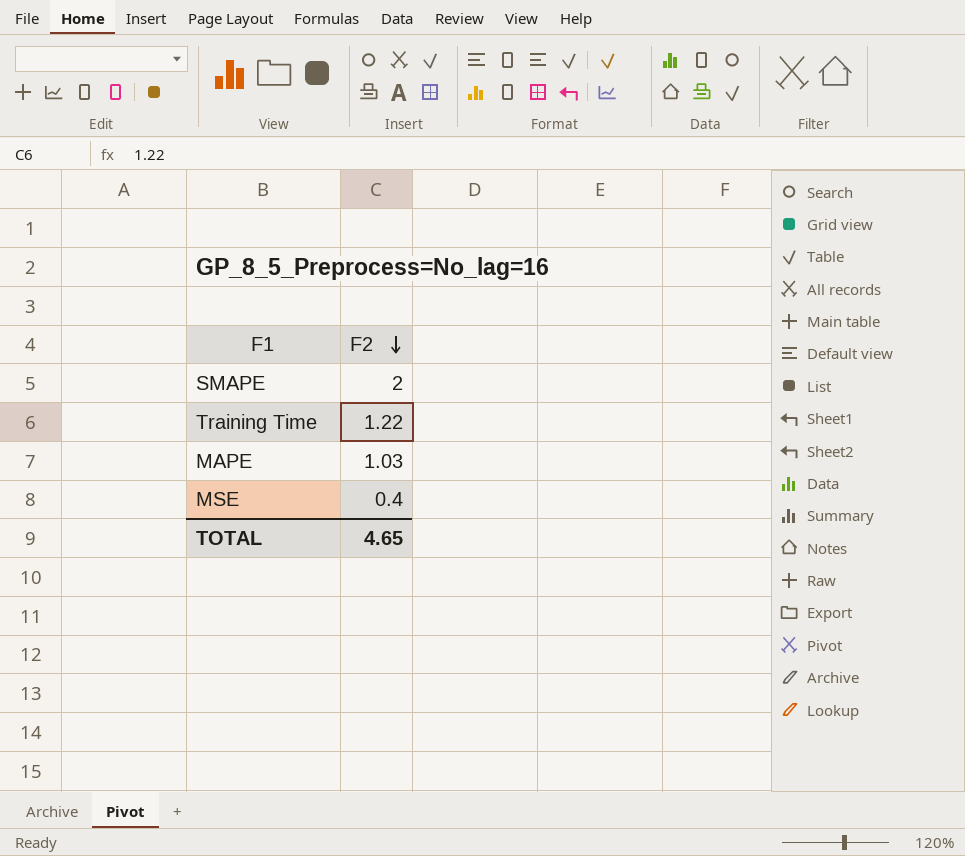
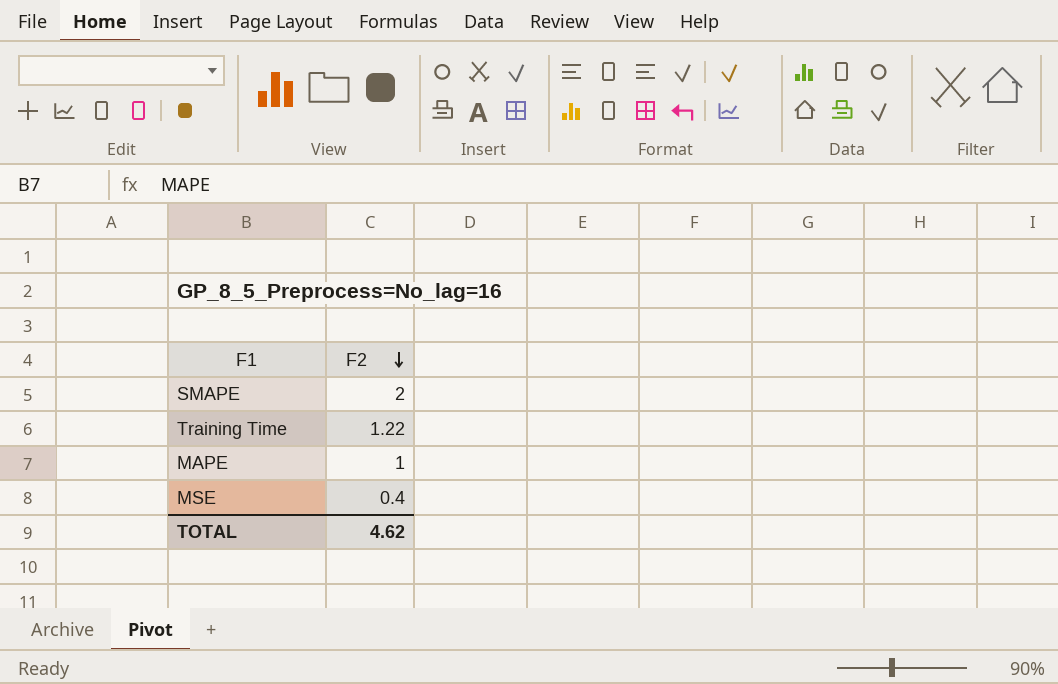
MAPE | F2: 1.03 -> 1
TOTAL | F2: 4.65 -> 4.62

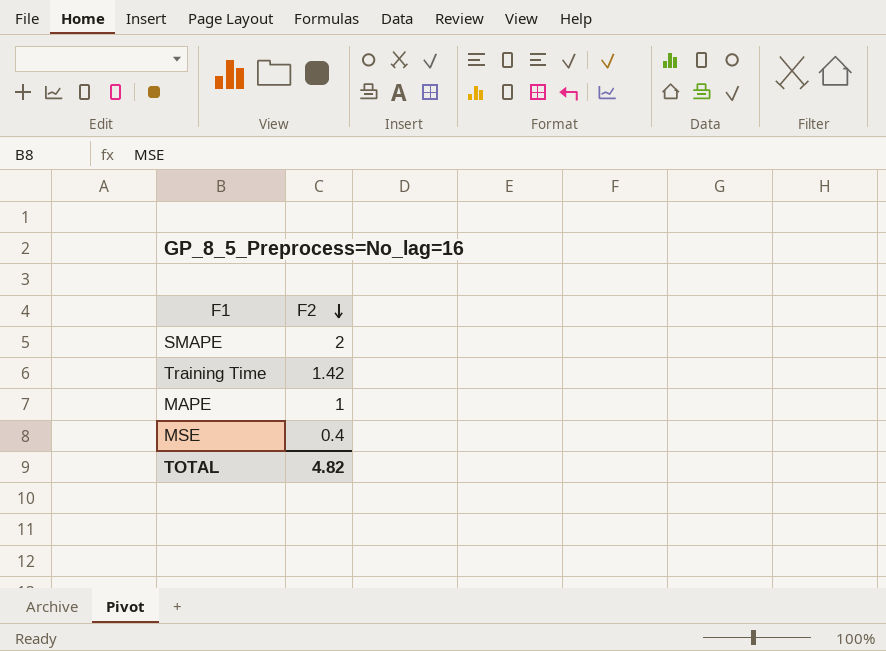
Training Time | F2: 1.22 -> 1.42
TOTAL | F2: 4.62 -> 4.82

